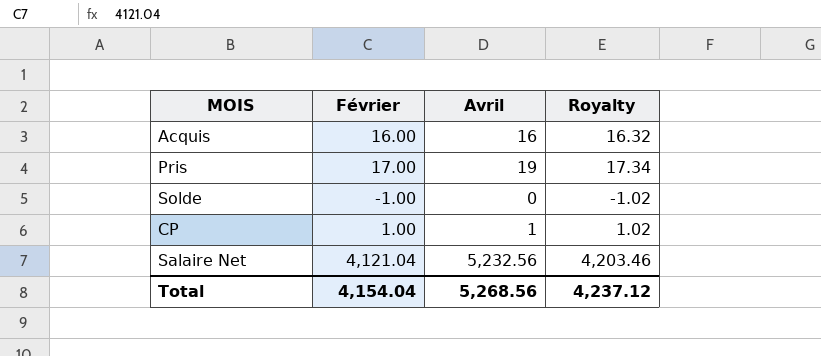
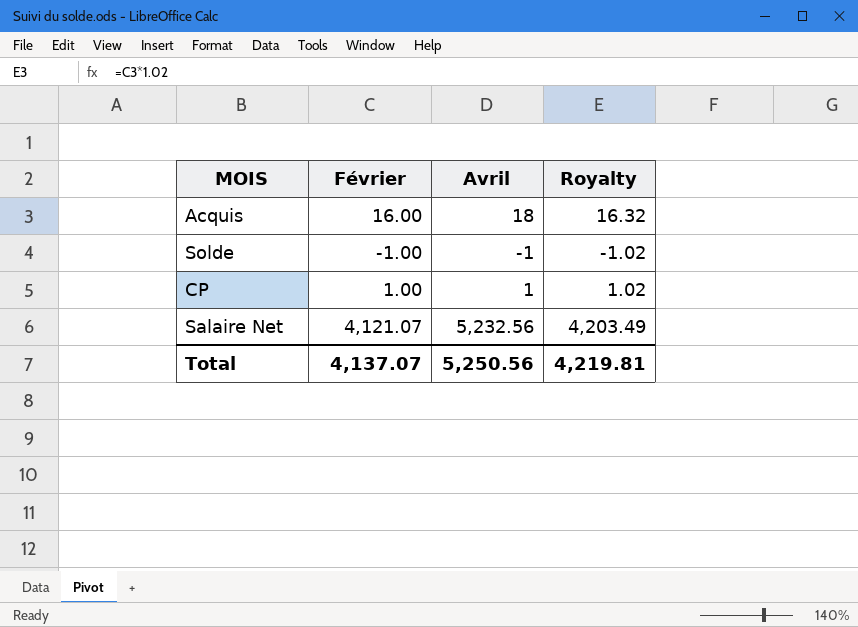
row Pris: 17.00 | 19 | 17.34 -> none
Acquis | Avril: 16 -> 18
Solde | Avril: 0 -> -1
Salaire Net | Février: 4,121.04 -> 4,121.07
Salaire Net | Royalty: 4,203.46 -> 4,203.49
Total | Février: 4,154.04 -> 4,137.07
Total | Avril: 5,268.56 -> 5,250.56
Total | Royalty: 4,237.12 -> 4,219.81

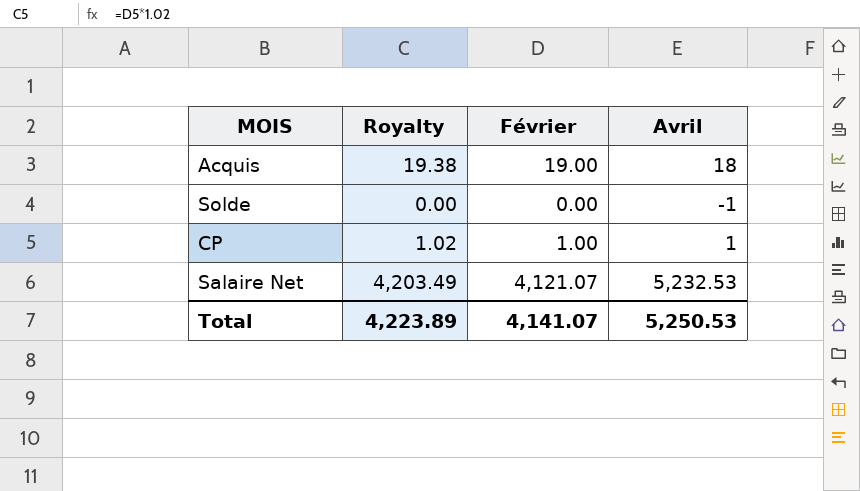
column Royalty | position: 4 -> 2
Acquis | Royalty: 16.32 -> 19.38
Acquis | Février: 16.00 -> 19.00
Solde | Royalty: -1.02 -> 0.00
Solde | Février: -1.00 -> 0.00
Salaire Net | Avril: 5,232.56 -> 5,232.53
Total | Royalty: 4,219.81 -> 4,223.89
Total | Février: 4,137.07 -> 4,141.07
Total | Avril: 5,250.56 -> 5,250.53

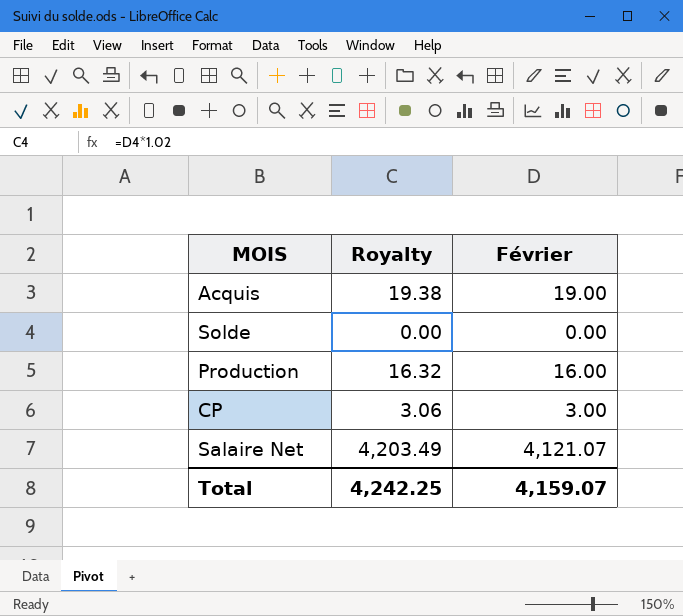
column Avril | position: 4 -> none
row Production: none -> 16.32 | 16.00
CP | Royalty: 1.02 -> 3.06
CP | Février: 1.00 -> 3.00
Total | Royalty: 4,223.89 -> 4,242.25
Total | Février: 4,141.07 -> 4,159.07

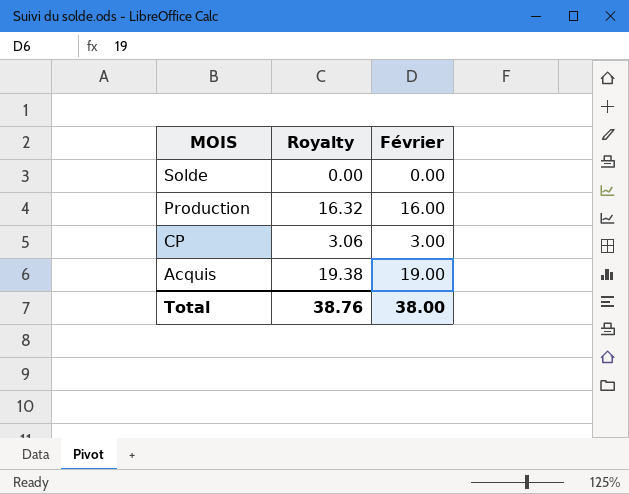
row order: none -> MOIS descending
row Salaire Net: 4,203.49 | 4,121.07 -> none
Total | Royalty: 4,242.25 -> 38.76
Total | Février: 4,159.07 -> 38.00

